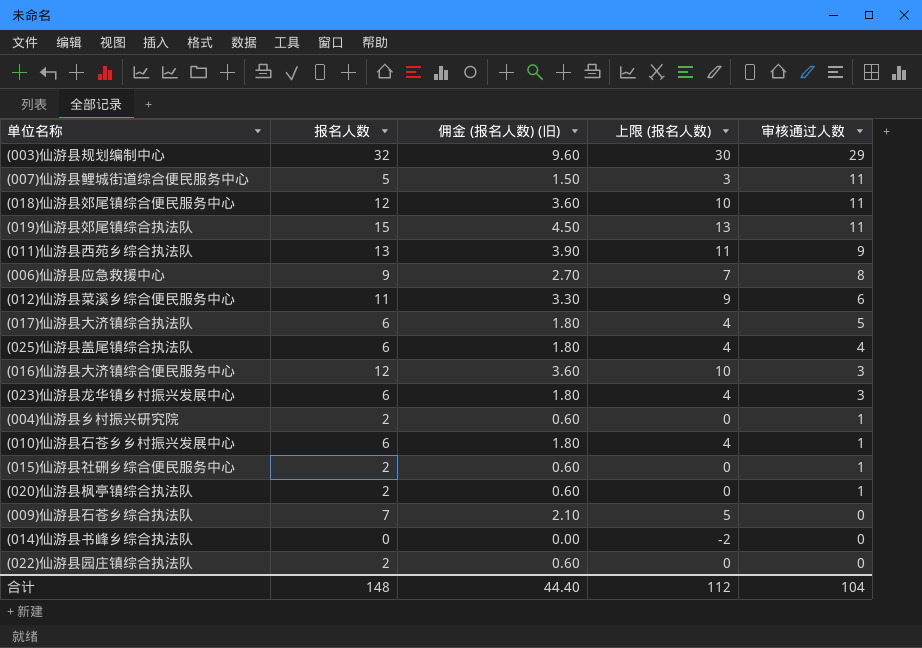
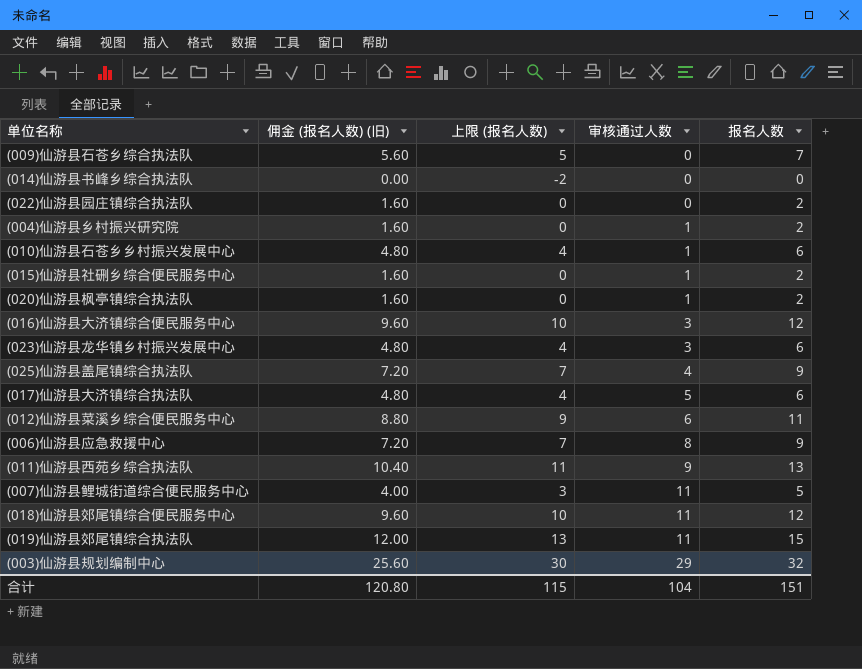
row order: 审核通过人数 descending -> 审核通过人数 ascending
column 佣金 (报名人数) (旧) | formula: [报名人数] * 0.3 -> [报名人数] * 0.8
column 报名人数 | position: 2 -> 5
(025)仙游县盖尾镇综合执法队 | 上限 (报名人数): 4 -> 7
(025)仙游县盖尾镇综合执法队 | 报名人数: 6 -> 9
合计 | 佣金 (报名人数) (旧): 44.40 -> 120.80
合计 | 上限 (报名人数): 112 -> 115
合计 | 报名人数: 148 -> 151

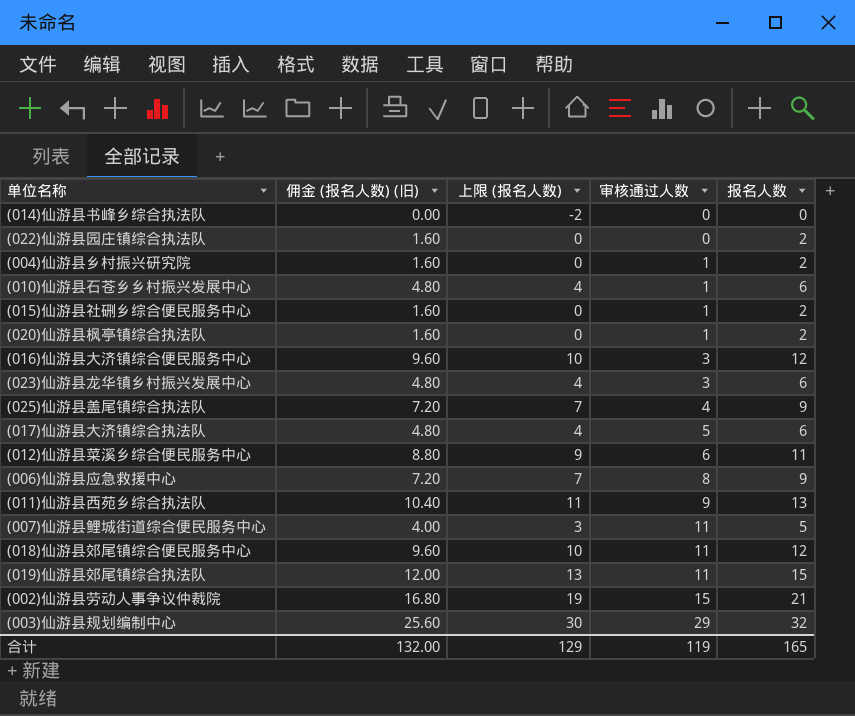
row (009)仙游县石苍乡综合执法队: 5.60 | 5 | 0 | 7 -> none
row (002)仙游县劳动人事争议仲裁院: none -> 16.80 | 19 | 15 | 21
合计 | 佣金 (报名人数) (旧): 120.80 -> 132.00
合计 | 上限 (报名人数): 115 -> 129
合计 | 审核通过人数: 104 -> 119
合计 | 报名人数: 151 -> 165

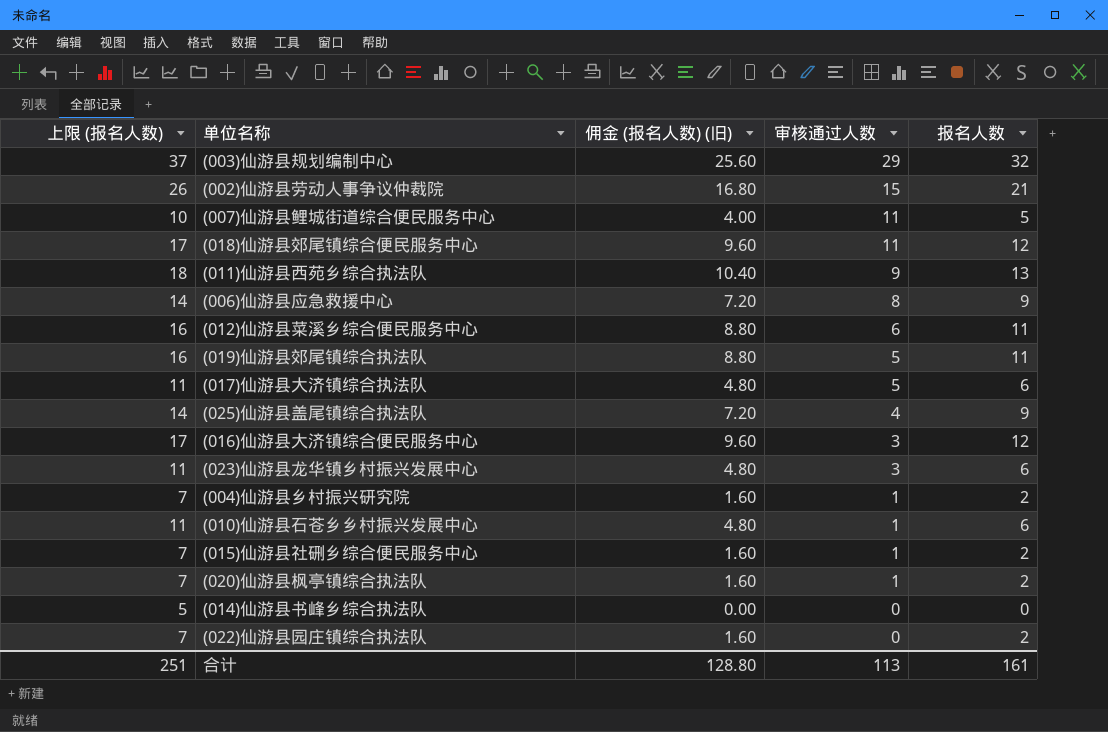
row order: 审核通过人数 ascending -> 审核通过人数 descending
column 上限 (报名人数) | formula: [报名人数] - 2 -> [报名人数] + 5
column 上限 (报名人数) | position: 3 -> 1
(019)仙游县郊尾镇综合执法队 | 佣金 (报名人数) (旧): 12.00 -> 8.80
(019)仙游县郊尾镇综合执法队 | 审核通过人数: 11 -> 5
(019)仙游县郊尾镇综合执法队 | 报名人数: 15 -> 11
合计 | 上限 (报名人数): 129 -> 251
合计 | 佣金 (报名人数) (旧): 132.00 -> 128.80
合计 | 审核通过人数: 119 -> 113
合计 | 报名人数: 165 -> 161

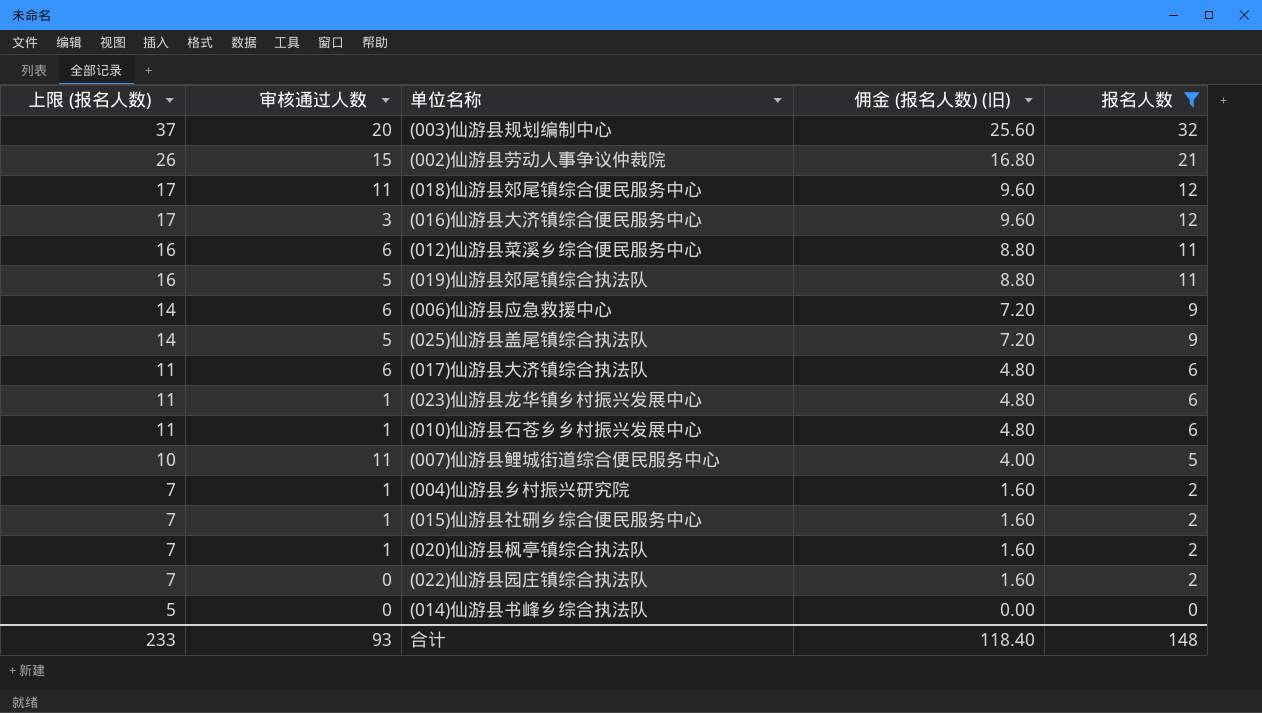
filter: none -> 报名人数 != 13
row order: 审核通过人数 descending -> 上限 (报名人数) descending
column 审核通过人数 | position: 4 -> 2
(003)仙游县规划编制中心 | 审核通过人数: 29 -> 20
(006)仙游县应急救援中心 | 审核通过人数: 8 -> 6
(025)仙游县盖尾镇综合执法队 | 审核通过人数: 4 -> 5
(017)仙游县大济镇综合执法队 | 审核通过人数: 5 -> 6
(023)仙游县龙华镇乡村振兴发展中心 | 审核通过人数: 3 -> 1
合计 | 上限 (报名人数): 251 -> 233
合计 | 审核通过人数: 113 -> 93
合计 | 佣金 (报名人数) (旧): 128.80 -> 118.40
合计 | 报名人数: 161 -> 148

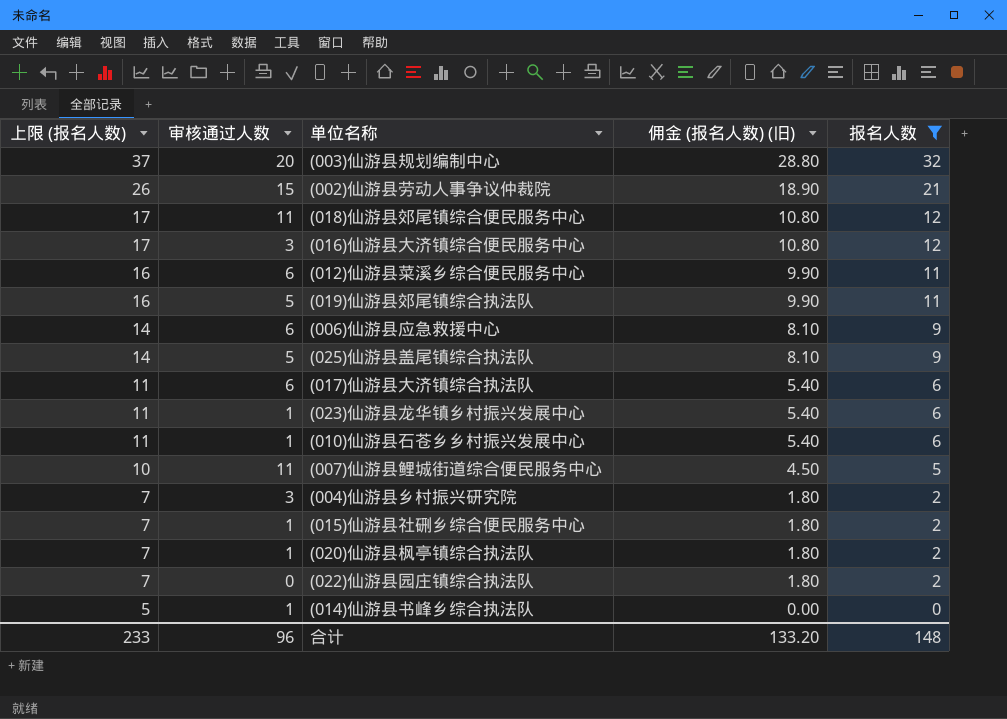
column 佣金 (报名人数) (旧) | formula: [报名人数] * 0.8 -> [报名人数] * 0.9
(004)仙游县乡村振兴研究院 | 审核通过人数: 1 -> 3
(014)仙游县书峰乡综合执法队 | 审核通过人数: 0 -> 1
合计 | 审核通过人数: 93 -> 96
合计 | 佣金 (报名人数) (旧): 118.40 -> 133.20

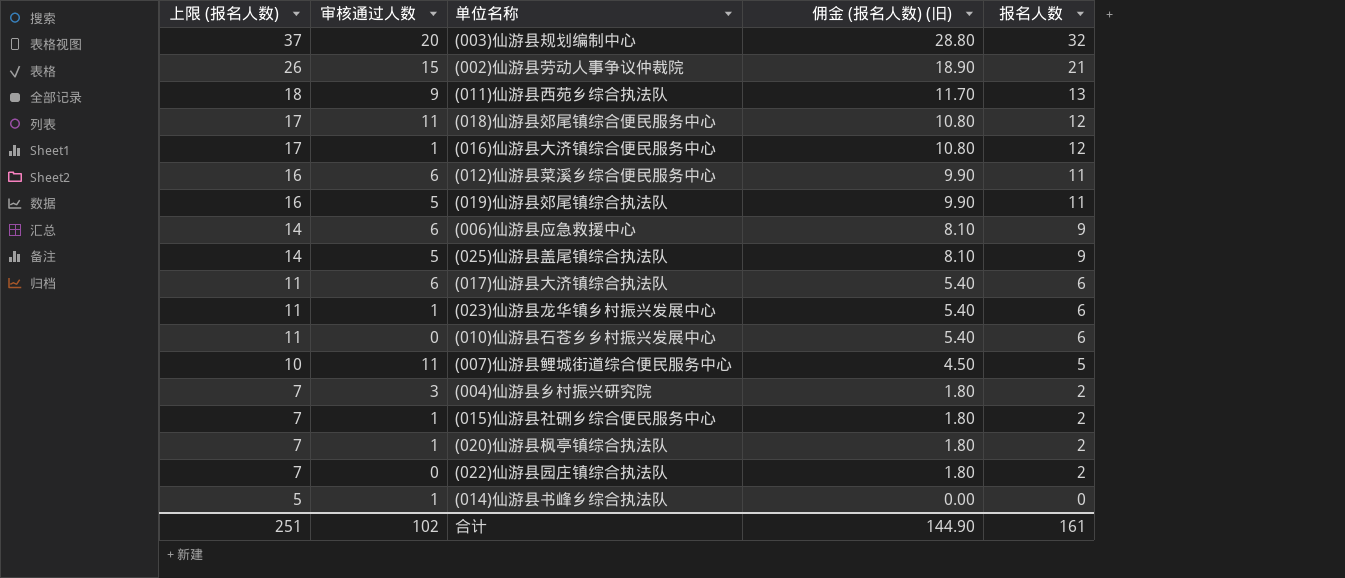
filter: 报名人数 != 13 -> none
(016)仙游县大济镇综合便民服务中心 | 审核通过人数: 3 -> 1
(010)仙游县石苍乡乡村振兴发展中心 | 审核通过人数: 1 -> 0
合计 | 上限 (报名人数): 233 -> 251
合计 | 审核通过人数: 96 -> 102
合计 | 佣金 (报名人数) (旧): 133.20 -> 144.90
合计 | 报名人数: 148 -> 161

